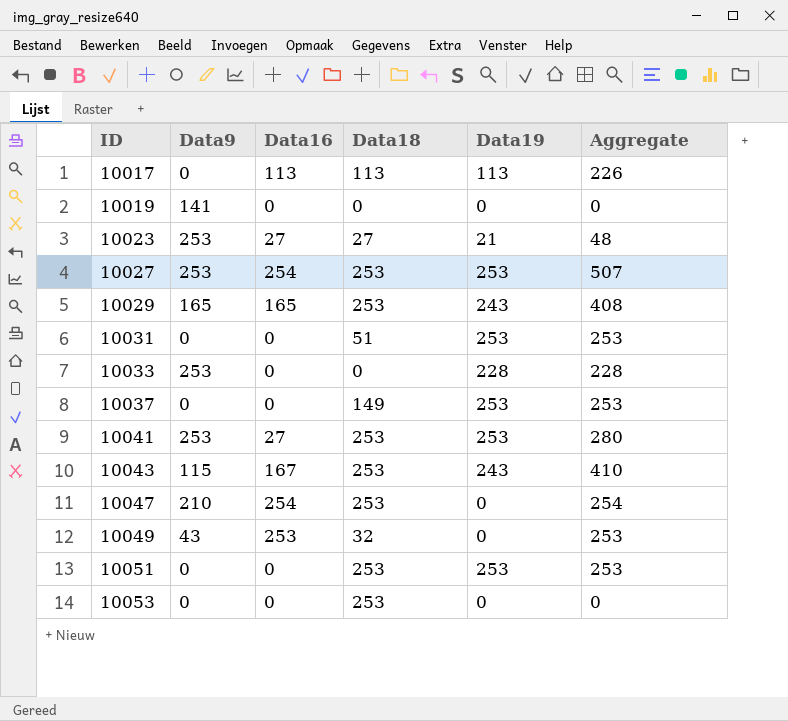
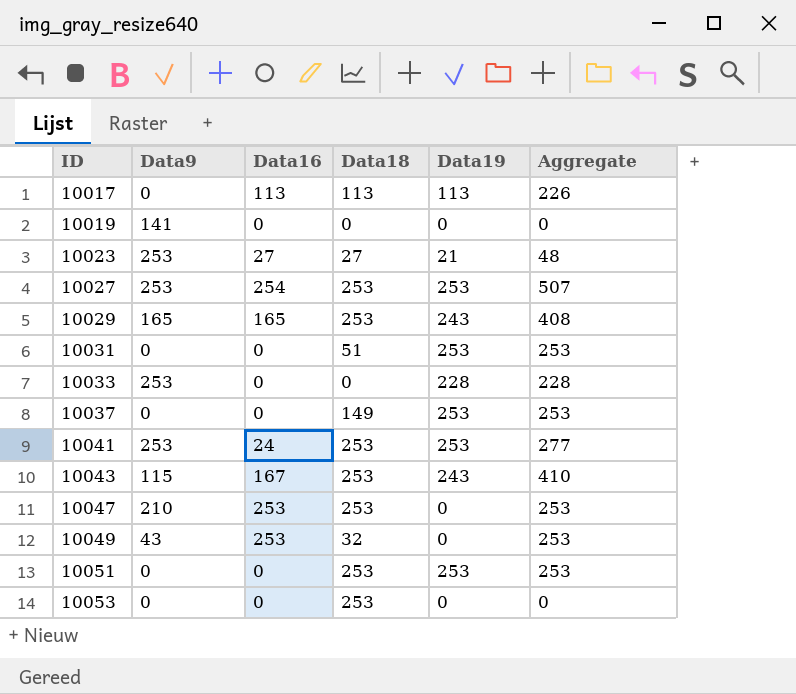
10041 | Data16: 27 -> 24
10041 | Aggregate: 280 -> 277
10047 | Data16: 254 -> 253
10047 | Aggregate: 254 -> 253

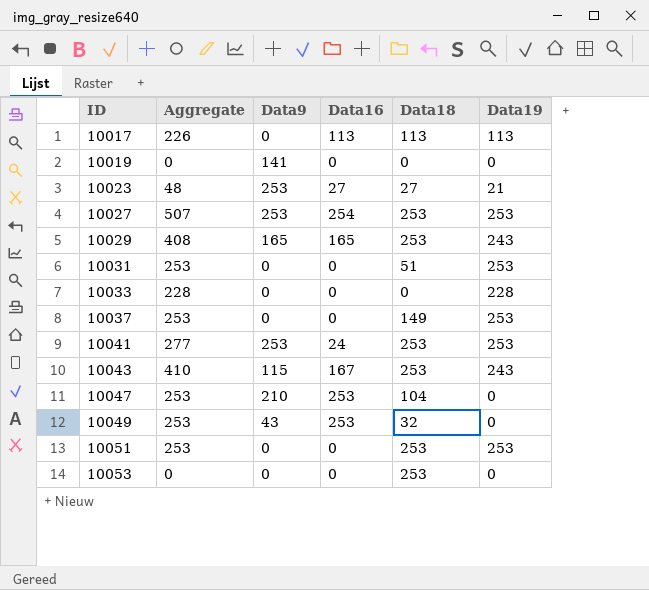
column Aggregate | position: 6 -> 2
10033 | Data9: 253 -> 0
10047 | Data18: 253 -> 104

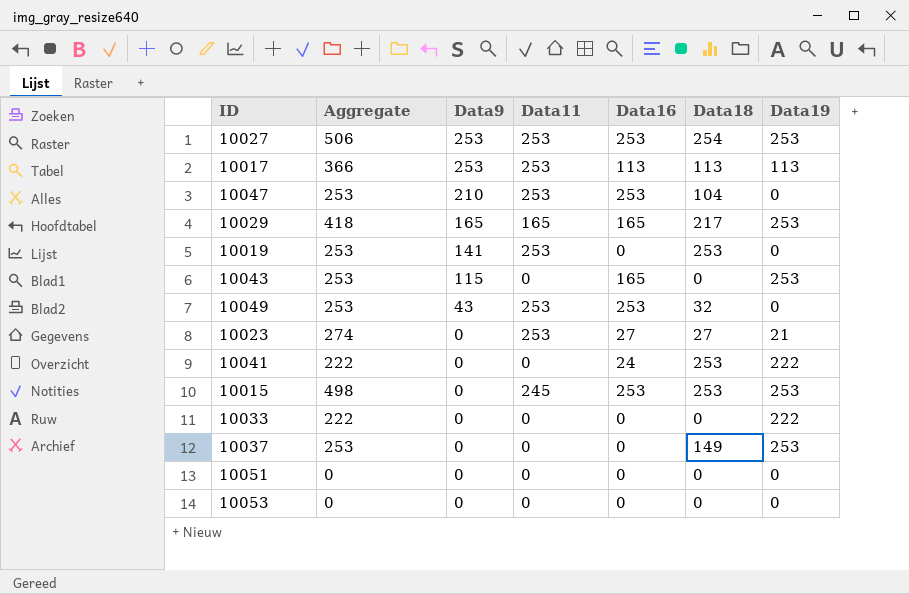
row order: ID ascending -> Data9 descending
column Aggregate | formula: [Data16] + [Data19] -> [Data11] + [Data19]
column Data11 | position: none -> 4
row 10031: 253 | 0 | 0 | 51 | 253 -> none
10027 | Data16: 254 -> 253
10027 | Data18: 253 -> 254
10017 | Data9: 0 -> 253
10029 | Data18: 253 -> 217
10029 | Data19: 243 -> 253
10019 | Data18: 0 -> 253
10043 | Data16: 167 -> 165
10043 | Data18: 253 -> 0
10043 | Data19: 243 -> 253
10023 | Data9: 253 -> 0
10041 | Data9: 253 -> 0
10041 | Data19: 253 -> 222
row 10015: none -> 498 | 0 | 245 | 253 | 253 | 253
10033 | Data19: 228 -> 222
10051 | Data18: 253 -> 0
10051 | Data19: 253 -> 0
10053 | Data18: 253 -> 0

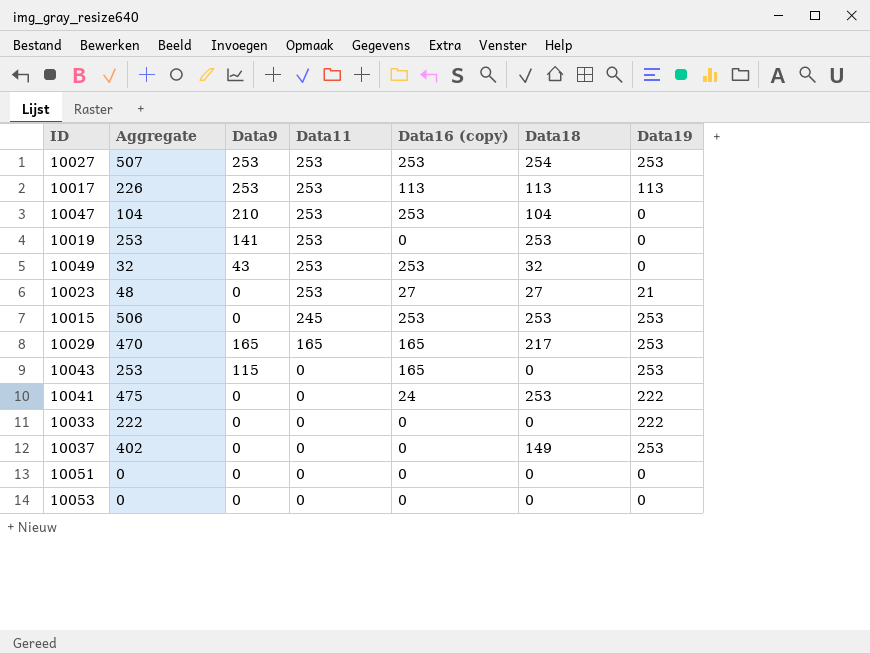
row order: Data9 descending -> Data11 descending
column Aggregate | formula: [Data11] + [Data19] -> [Data18] + [Data19]
column name: Data16 -> Data16 (copy)

